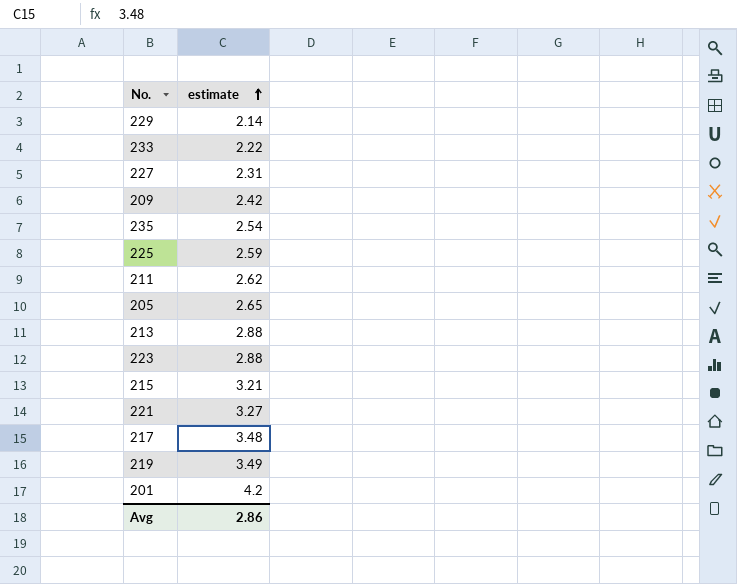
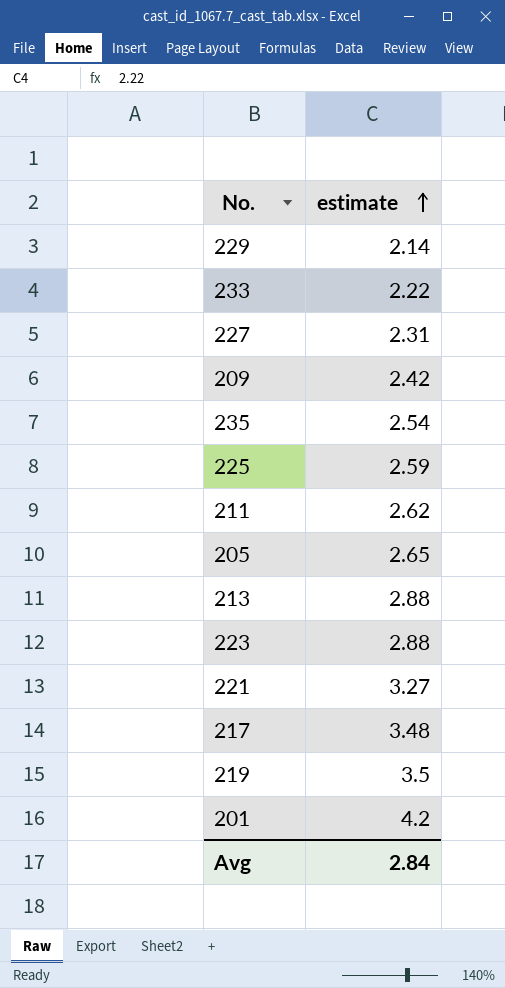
row 215: 3.21 -> none
219 | estimate: 3.49 -> 3.5
Avg | estimate: 2.86 -> 2.84

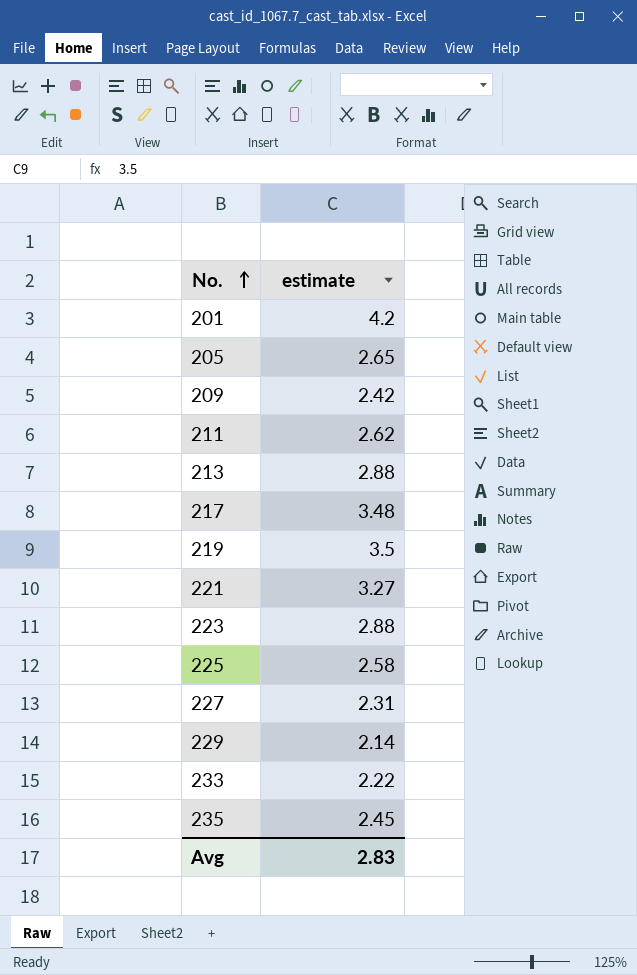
row order: estimate ascending -> No. ascending
225 | estimate: 2.59 -> 2.58
235 | estimate: 2.54 -> 2.45
Avg | estimate: 2.84 -> 2.83

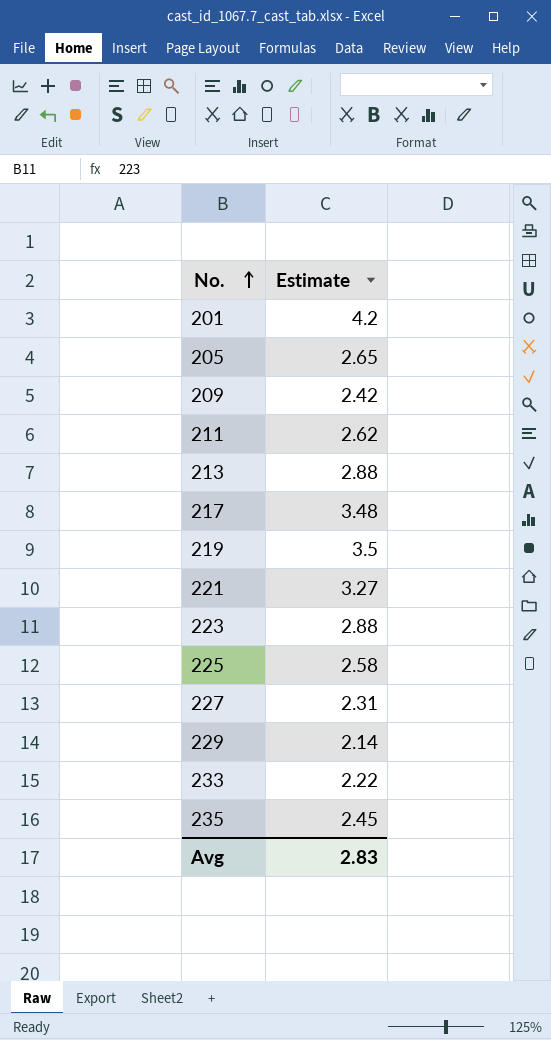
column name: estimate -> Estimate

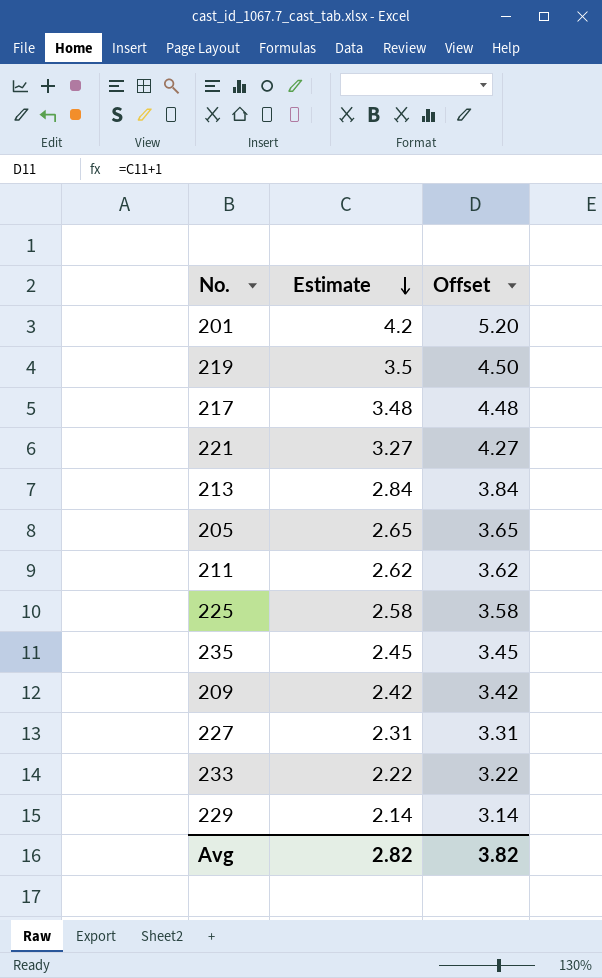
row order: No. ascending -> Estimate descending
column Offset | formula: none -> [Estimate] + 1
row 223: 2.88 -> none
213 | Estimate: 2.88 -> 2.84
Avg | Estimate: 2.83 -> 2.82

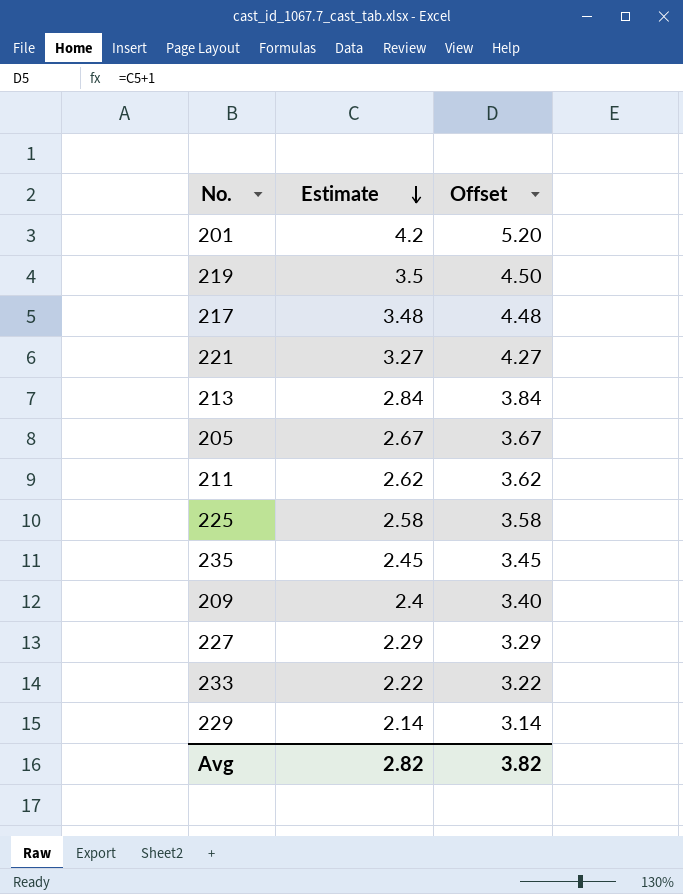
205 | Estimate: 2.65 -> 2.67
205 | Offset: 3.65 -> 3.67
209 | Estimate: 2.42 -> 2.4
209 | Offset: 3.42 -> 3.40
227 | Estimate: 2.31 -> 2.29
227 | Offset: 3.31 -> 3.29

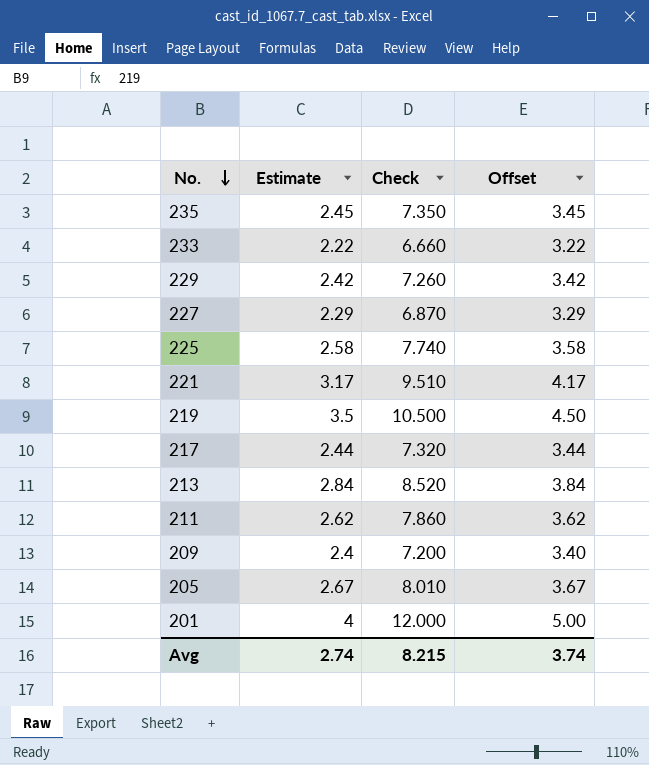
row order: Estimate descending -> No. descending
column Check | formula: none -> [Estimate] * 3
229 | Estimate: 2.14 -> 2.42
229 | Offset: 3.14 -> 3.42
221 | Estimate: 3.27 -> 3.17
221 | Offset: 4.27 -> 4.17
217 | Estimate: 3.48 -> 2.44
217 | Offset: 4.48 -> 3.44
201 | Estimate: 4.2 -> 4
201 | Offset: 5.20 -> 5.00
Avg | Estimate: 2.82 -> 2.74
Avg | Offset: 3.82 -> 3.74

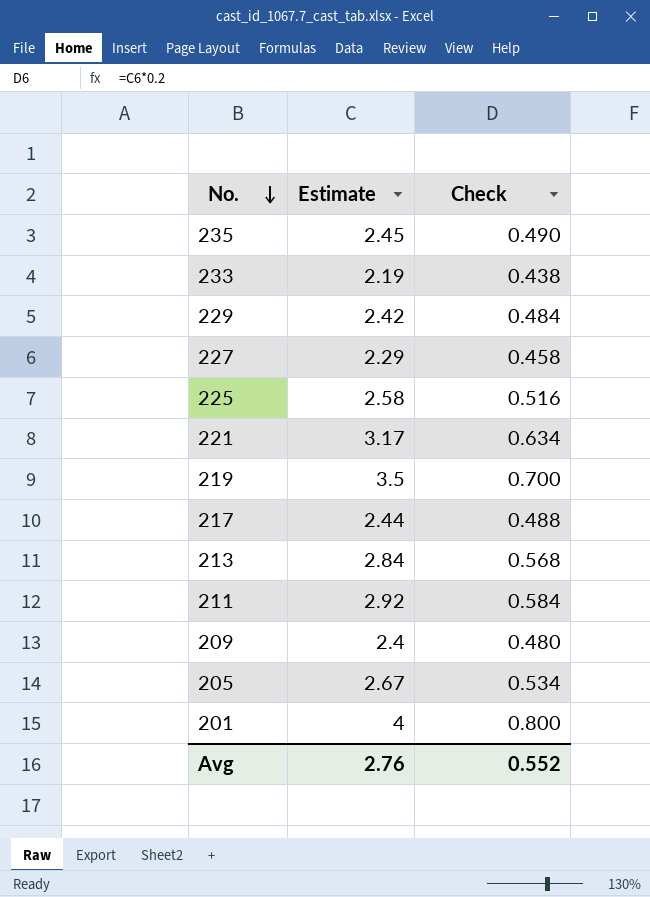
column Offset | formula: [Estimate] + 1 -> none
column Check | formula: [Estimate] * 3 -> [Estimate] * 0.2
233 | Estimate: 2.22 -> 2.19
211 | Estimate: 2.62 -> 2.92
Avg | Estimate: 2.74 -> 2.76
Avg | Check: 8.215 -> 0.552

